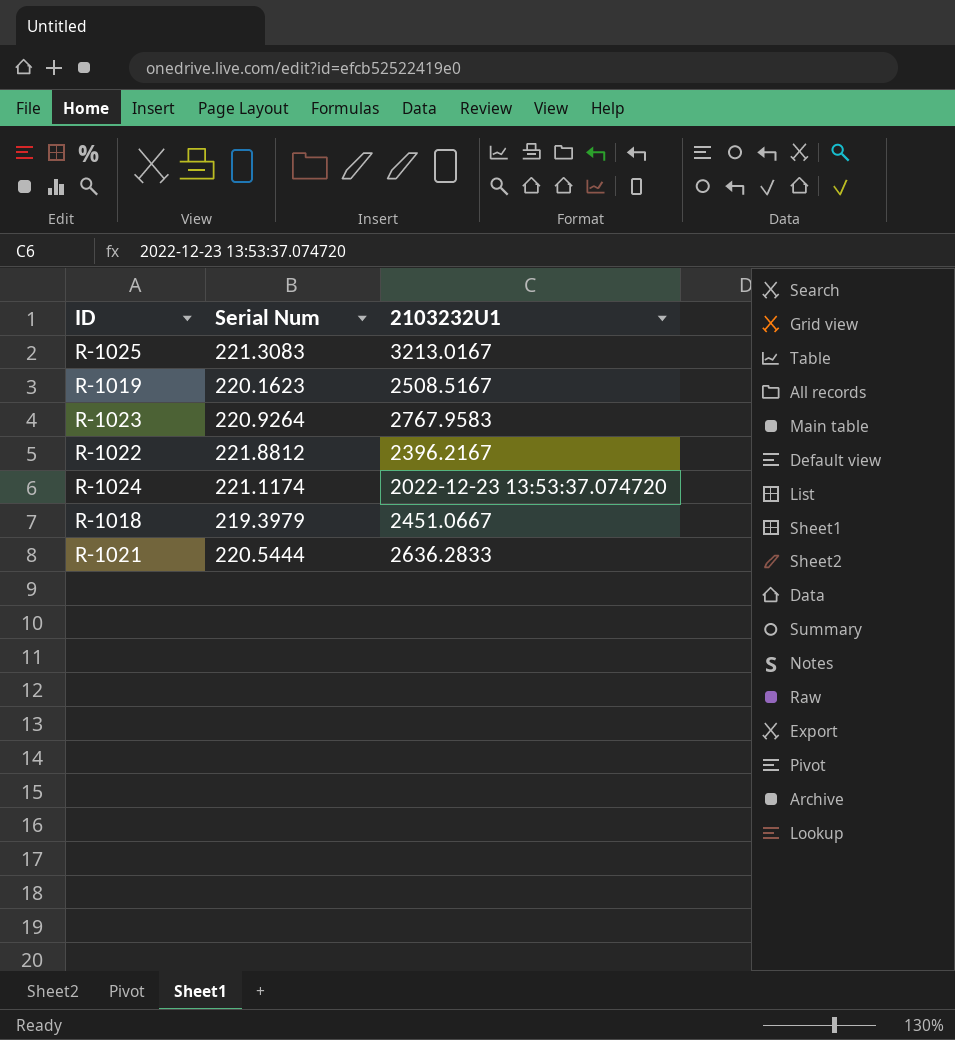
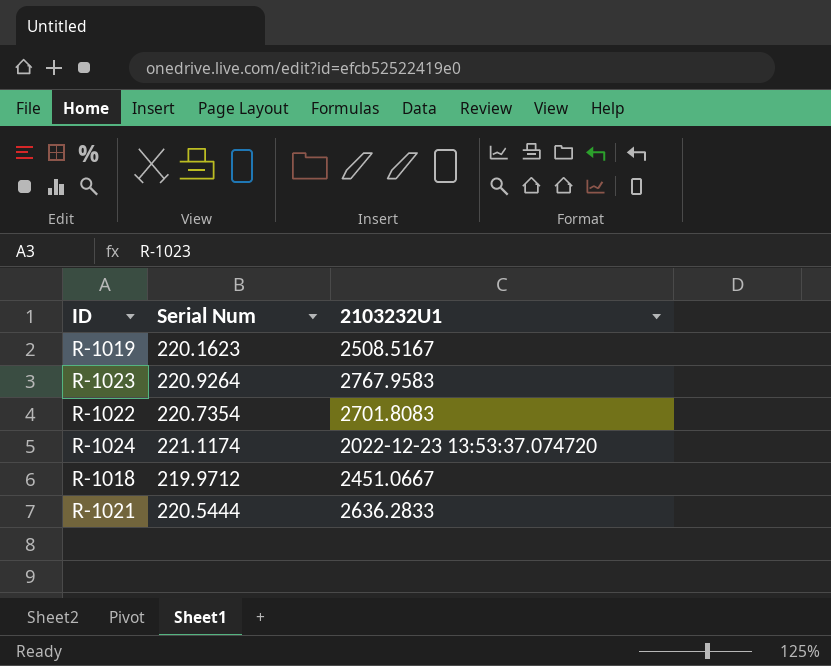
row R-1025: 221.3083 | 3213.0167 -> none
R-1022 | Serial Num: 221.8812 -> 220.7354
R-1022 | 2103232U1: 2396.2167 -> 2701.8083
R-1018 | Serial Num: 219.3979 -> 219.9712

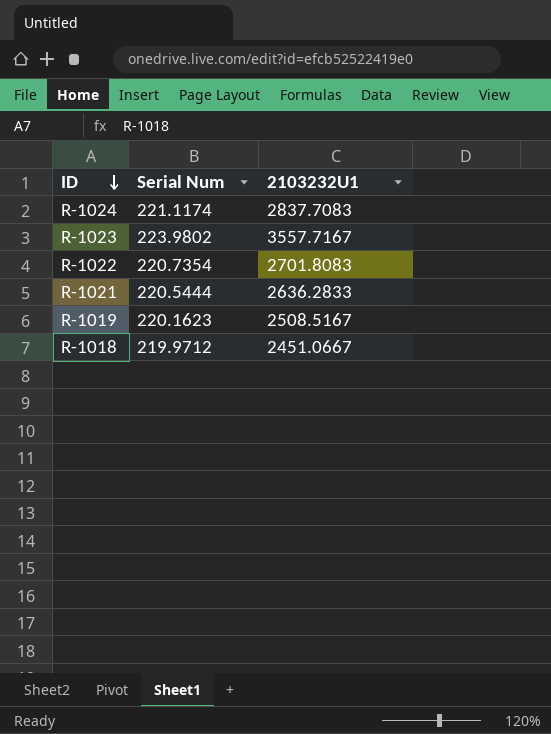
row order: none -> ID descending
R-1024 | 2103232U1: 2022-12-23 13:53:37.074720 -> 2837.7083
R-1023 | Serial Num: 220.9264 -> 223.9802
R-1023 | 2103232U1: 2767.9583 -> 3557.7167

